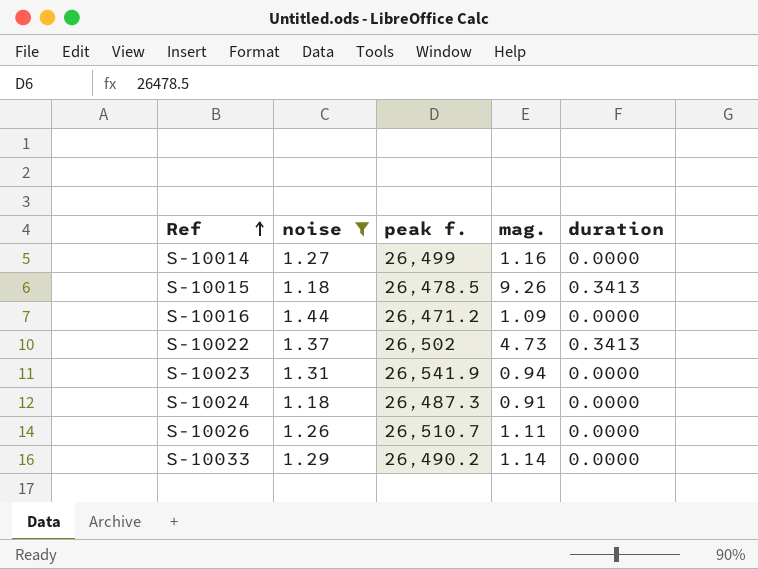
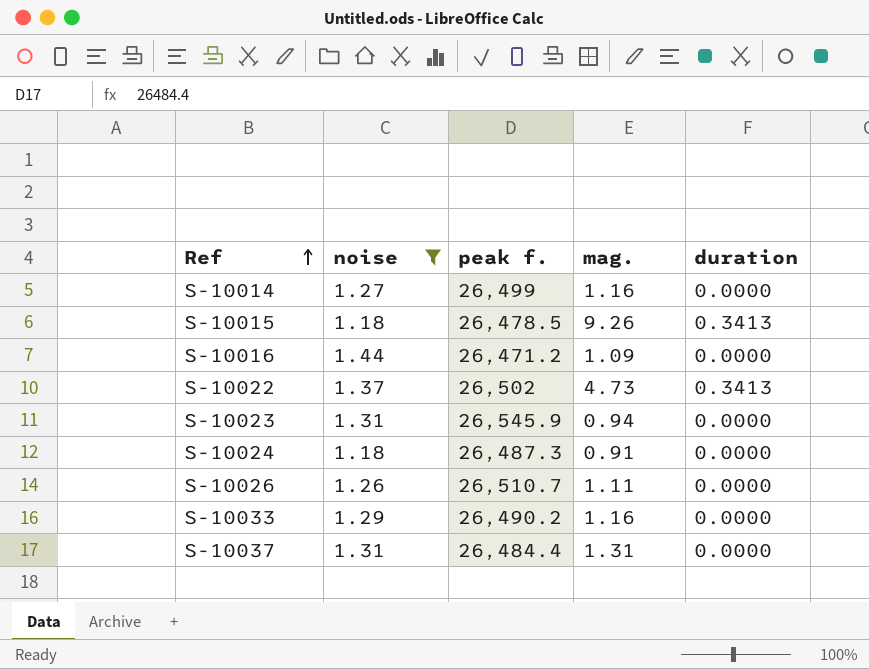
S-10023 | peak f.: 26,541.9 -> 26,545.9
S-10033 | mag.: 1.14 -> 1.16
row S-10037: none -> 1.31 | 26,484.4 | 1.31 | 0.0000

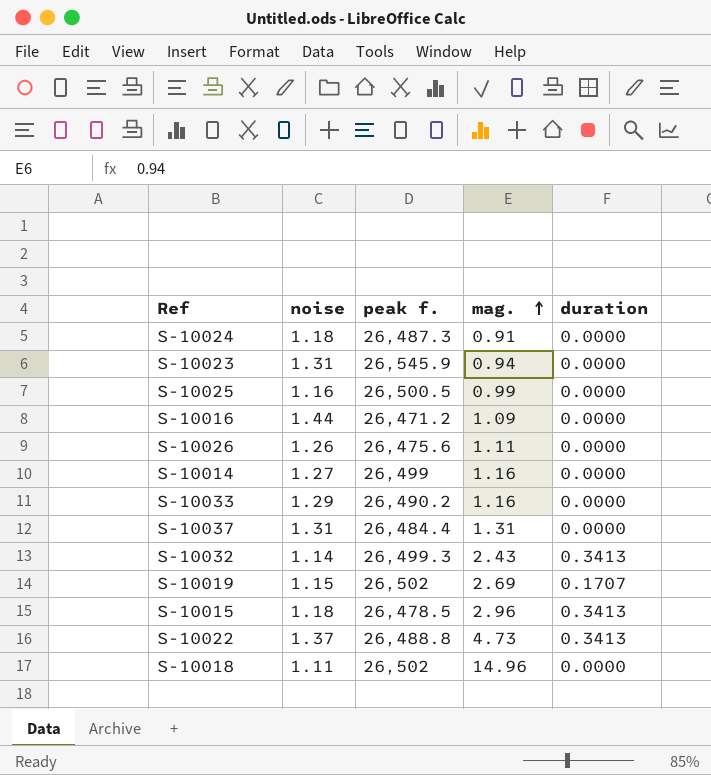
filter: noise >= 1.18 -> none
row order: Ref ascending -> mag. ascending
S-10026 | peak f.: 26,510.7 -> 26,475.6
S-10015 | mag.: 9.26 -> 2.96
S-10022 | peak f.: 26,502 -> 26,488.8

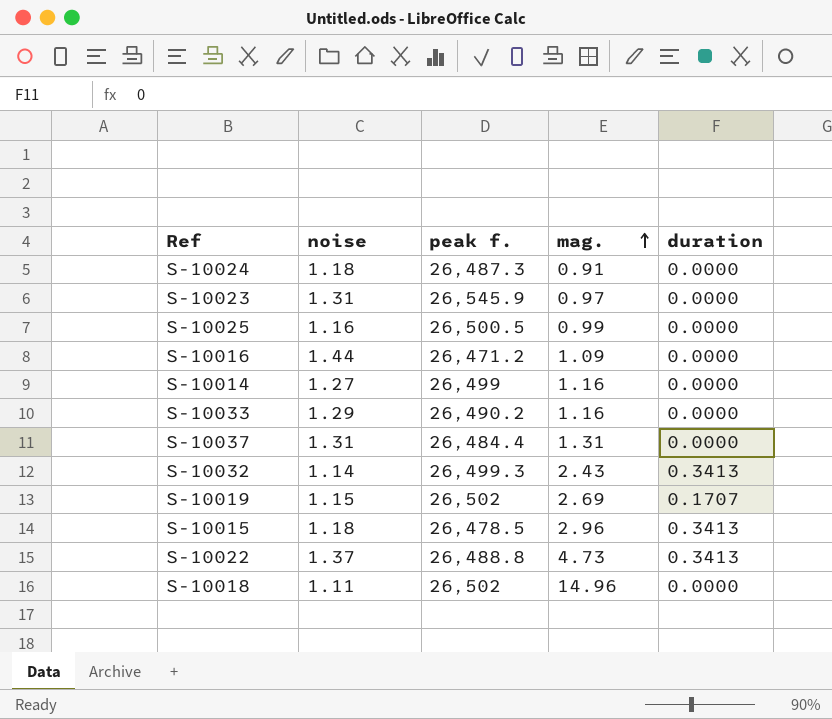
row S-10026: 1.26 | 26,475.6 | 1.11 | 0.0000 -> none
S-10023 | mag.: 0.94 -> 0.97

